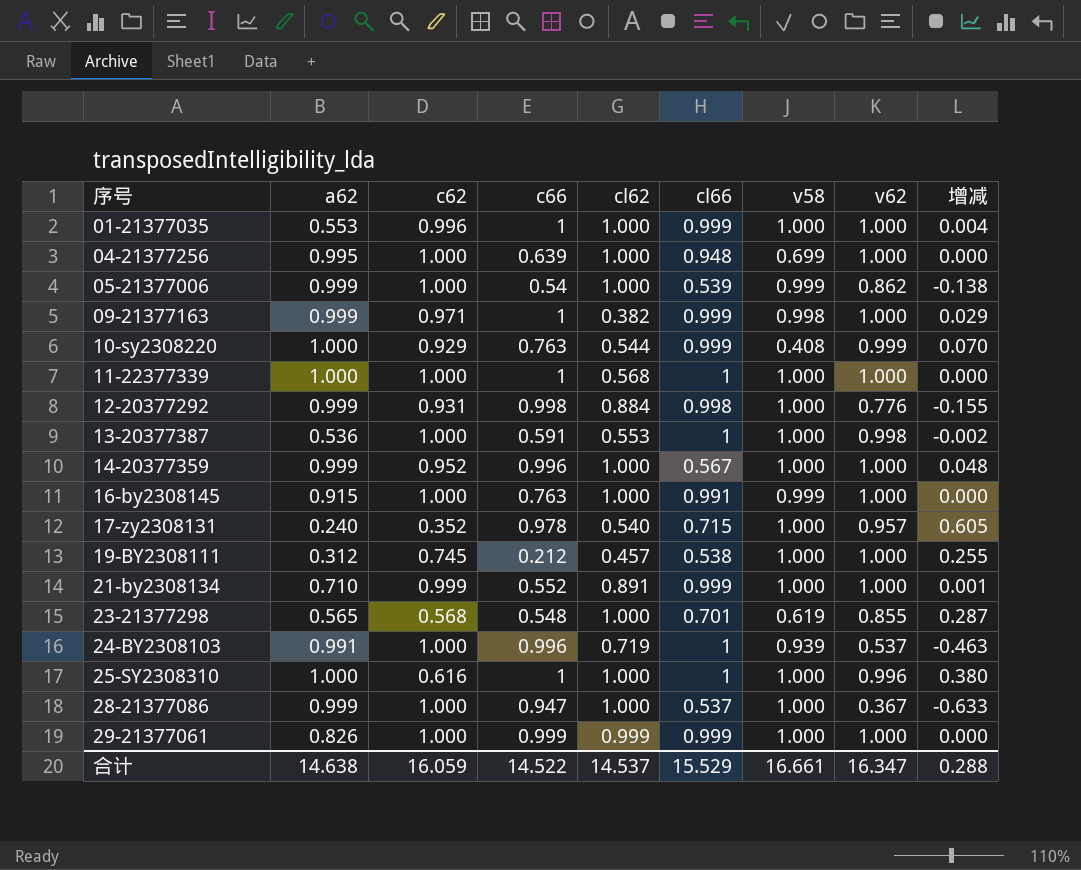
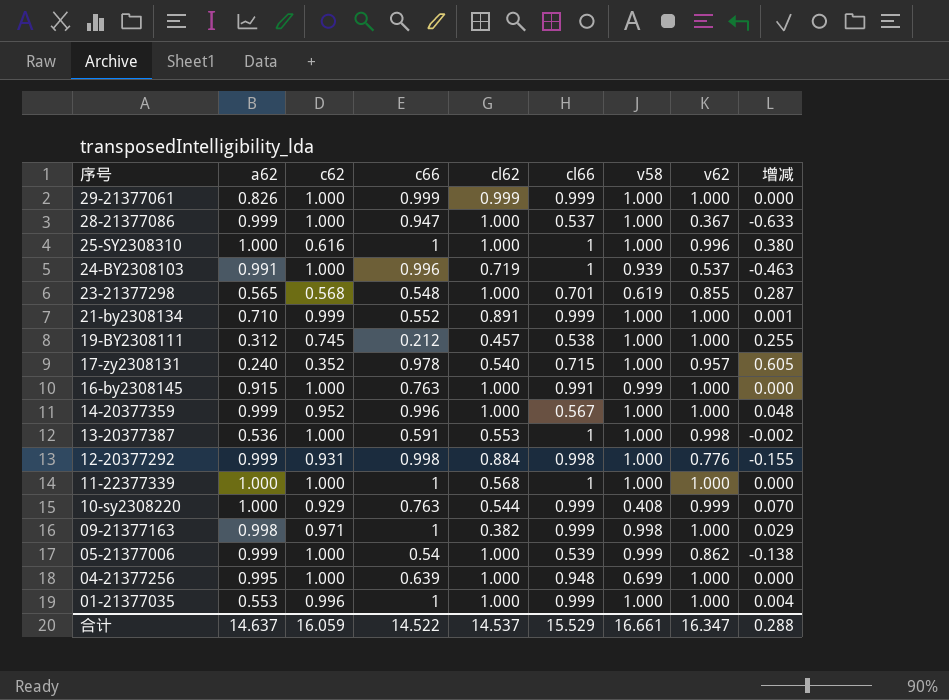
row order: 序号 ascending -> 序号 descending
09-21377163 | a62: 0.999 -> 0.998
合计 | a62: 14.638 -> 14.637

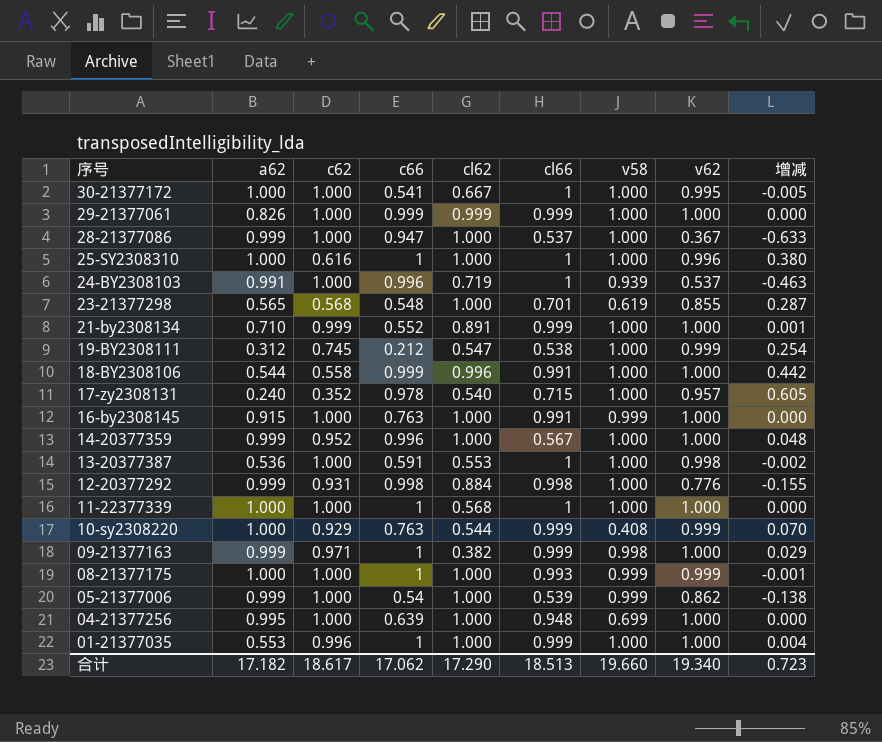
row 30-21377172: none -> 1.000 | 1.000 | 0.541 | 0.667 | 1 | 1.000 | 0.995 | -0.005
19-BY2308111 | cl62: 0.457 -> 0.547
19-BY2308111 | v62: 1.000 -> 0.999
19-BY2308111 | 增减: 0.255 -> 0.254
row 18-BY2308106: none -> 0.544 | 0.558 | 0.999 | 0.996 | 0.991 | 1.000 | 1.000 | 0.442
09-21377163 | a62: 0.998 -> 0.999
row 08-21377175: none -> 1.000 | 1.000 | 1 | 1.000 | 0.993 | 0.999 | 0.999 | -0.001
合计 | a62: 14.637 -> 17.182
合计 | c62: 16.059 -> 18.617
合计 | c66: 14.522 -> 17.062
合计 | cl62: 14.537 -> 17.290
合计 | cl66: 15.529 -> 18.513
合计 | v58: 16.661 -> 19.660
合计 | v62: 16.347 -> 19.340
合计 | 增减: 0.288 -> 0.723

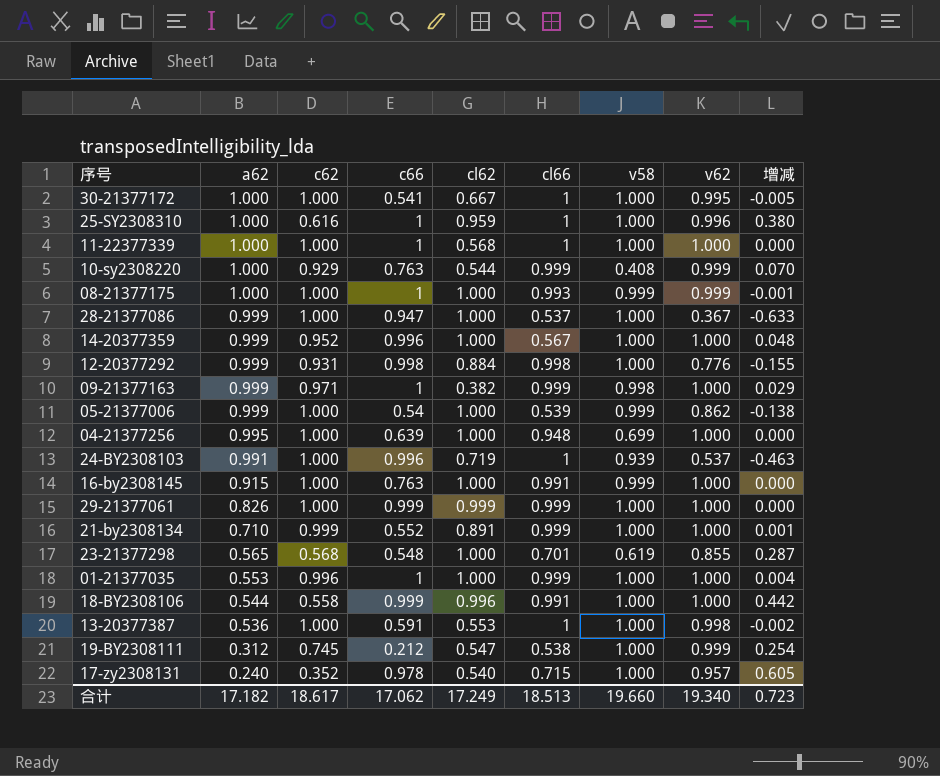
row order: 序号 descending -> a62 descending
25-SY2308310 | cl62: 1.000 -> 0.959
合计 | cl62: 17.290 -> 17.249

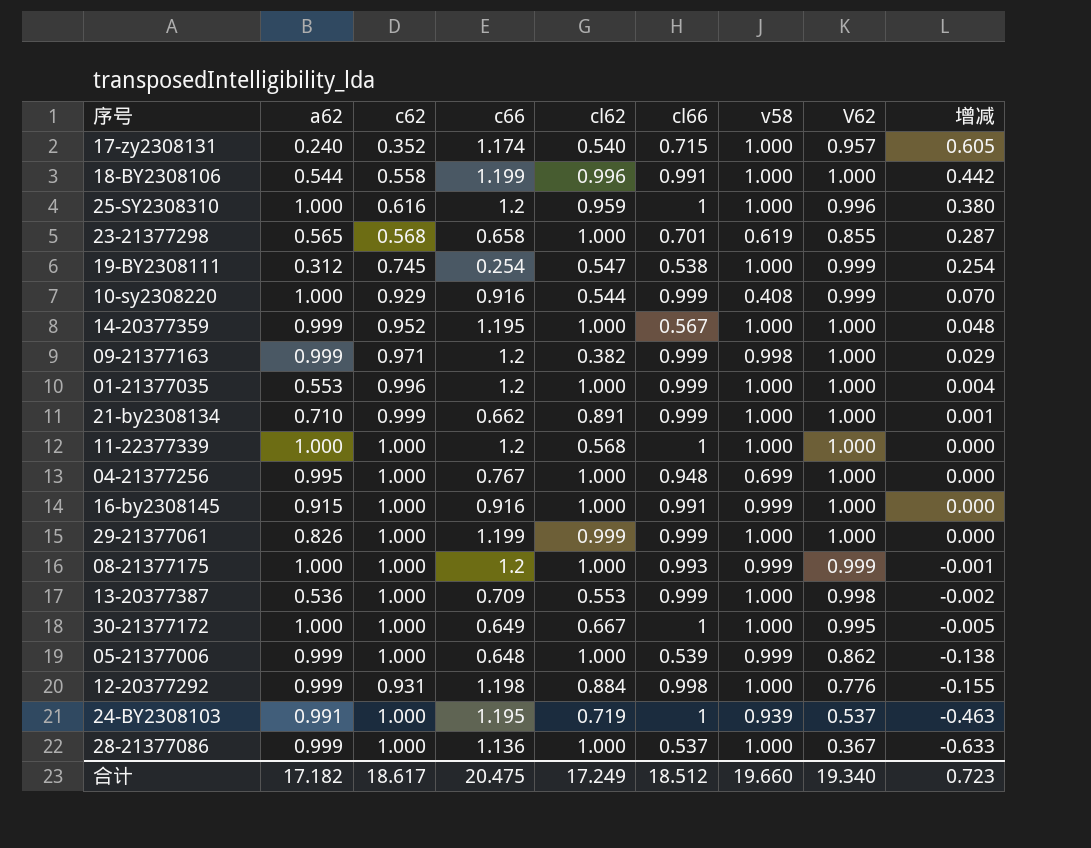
row order: a62 descending -> 增减 descending
column name: v62 -> V62
17-zy2308131 | c66: 0.978 -> 1.174
18-BY2308106 | c66: 0.999 -> 1.199
25-SY2308310 | c66: 1 -> 1.2
23-21377298 | c66: 0.548 -> 0.658
19-BY2308111 | c66: 0.212 -> 0.254
10-sy2308220 | c66: 0.763 -> 0.916
14-20377359 | c66: 0.996 -> 1.195
09-21377163 | c66: 1 -> 1.2
01-21377035 | c66: 1 -> 1.2
21-by2308134 | c66: 0.552 -> 0.662
11-22377339 | c66: 1 -> 1.2
04-21377256 | c66: 0.639 -> 0.767
16-by2308145 | c66: 0.763 -> 0.916
29-21377061 | c66: 0.999 -> 1.199
08-21377175 | c66: 1 -> 1.2
13-20377387 | c66: 0.591 -> 0.709
13-20377387 | cl66: 1 -> 0.999
30-21377172 | c66: 0.541 -> 0.649
05-21377006 | c66: 0.54 -> 0.648
12-20377292 | c66: 0.998 -> 1.198
24-BY2308103 | c66: 0.996 -> 1.195
28-21377086 | c66: 0.947 -> 1.136
合计 | c66: 17.062 -> 20.475
合计 | cl66: 18.513 -> 18.512

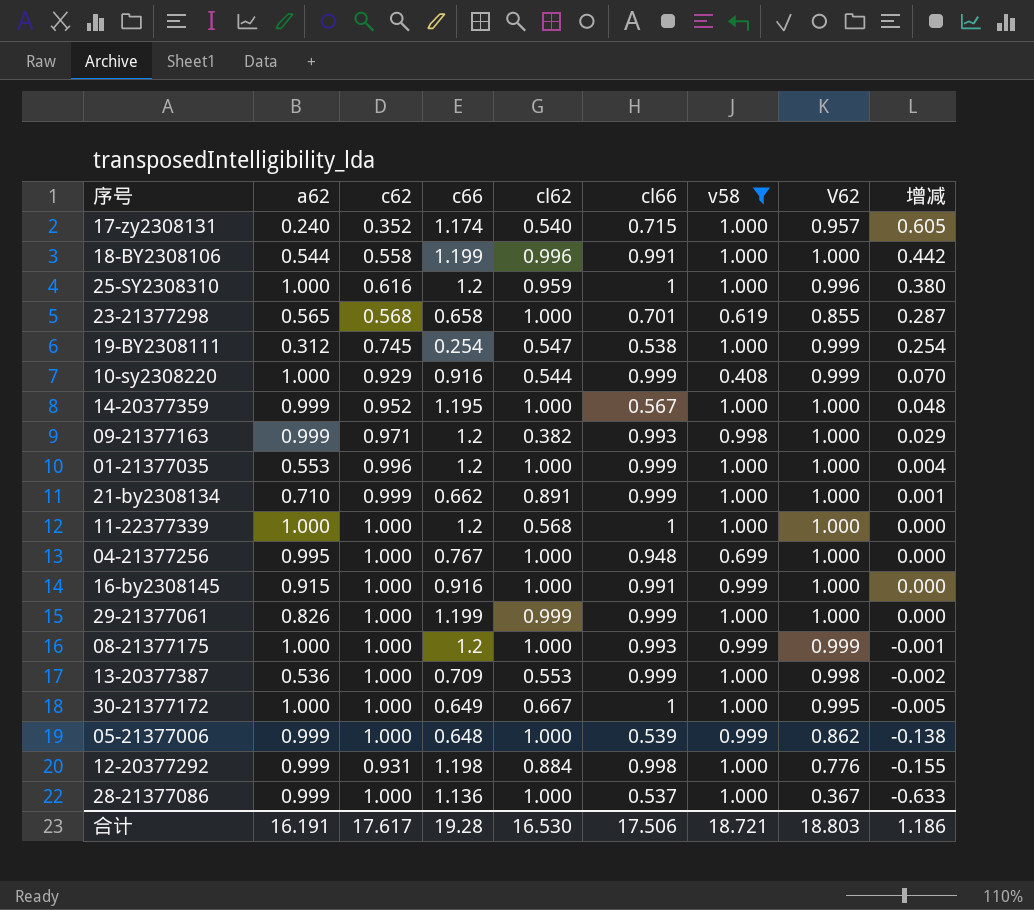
filter: none -> v58 != 0.939
09-21377163 | cl66: 0.999 -> 0.993
合计 | a62: 17.182 -> 16.191
合计 | c62: 18.617 -> 17.617
合计 | c66: 20.475 -> 19.28
合计 | cl62: 17.249 -> 16.530
合计 | cl66: 18.512 -> 17.506
合计 | v58: 19.660 -> 18.721
合计 | V62: 19.340 -> 18.803
合计 | 增减: 0.723 -> 1.186

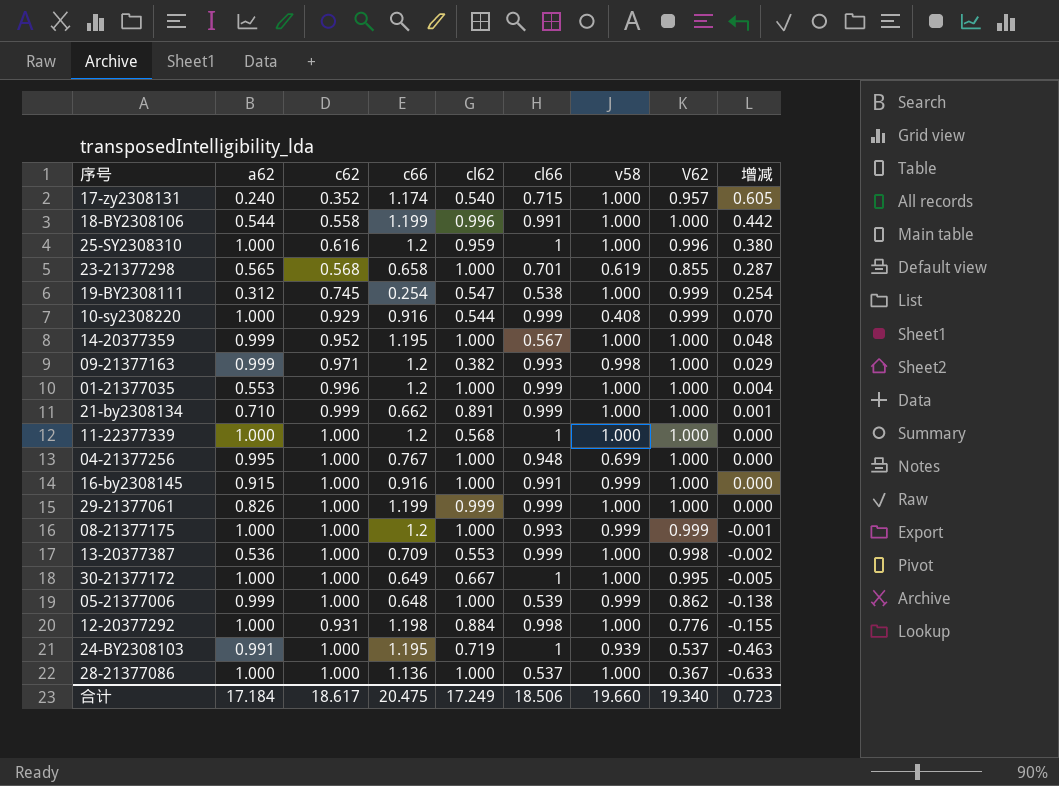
filter: v58 != 0.939 -> none
12-20377292 | a62: 0.999 -> 1.000
28-21377086 | a62: 0.999 -> 1.000
合计 | a62: 16.191 -> 17.184
合计 | c62: 17.617 -> 18.617
合计 | c66: 19.28 -> 20.475
合计 | cl62: 16.530 -> 17.249
合计 | cl66: 17.506 -> 18.506
合计 | v58: 18.721 -> 19.660
合计 | V62: 18.803 -> 19.340
合计 | 增减: 1.186 -> 0.723

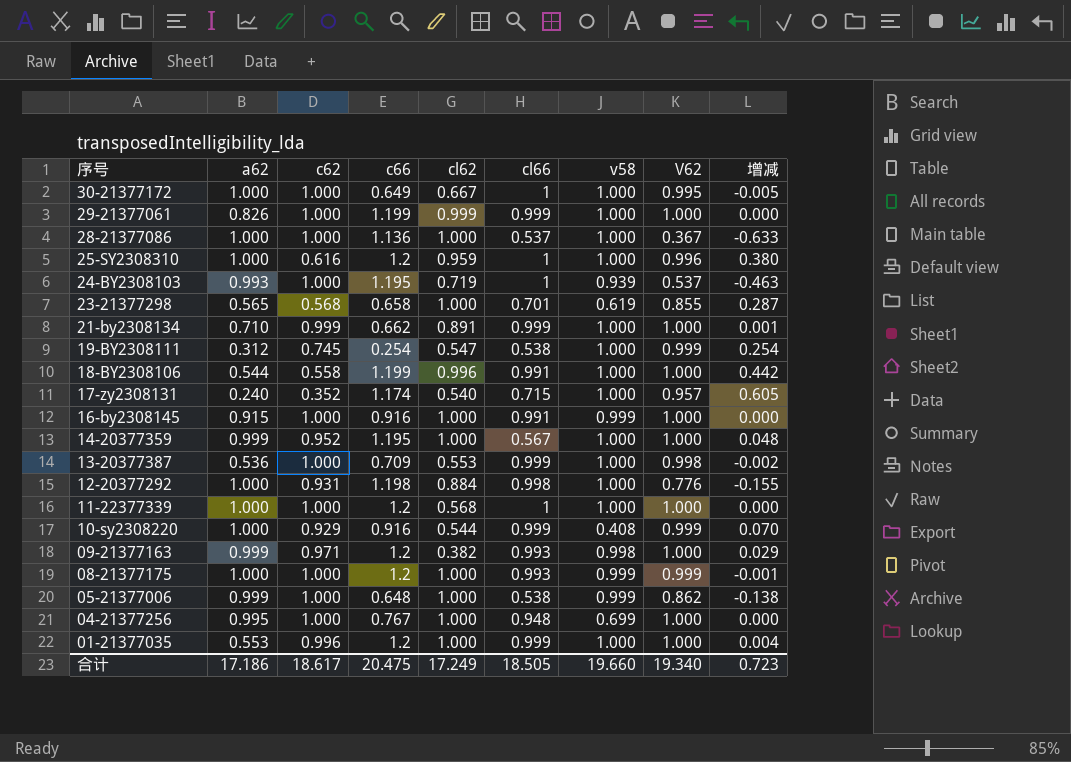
row order: 增减 descending -> 序号 descending
24-BY2308103 | a62: 0.991 -> 0.993
05-21377006 | cl66: 0.539 -> 0.538
合计 | a62: 17.184 -> 17.186
合计 | cl66: 18.506 -> 18.505

